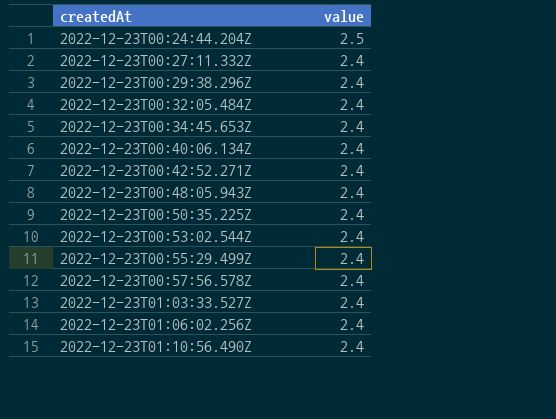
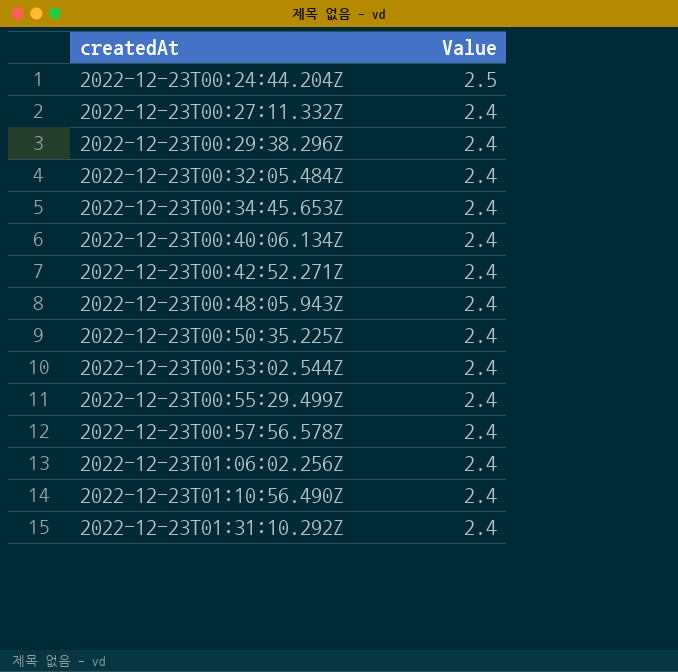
column name: value -> Value
row 2022-12-23T01:03:33.527Z: 2.4 -> none
row 2022-12-23T01:31:10.292Z: none -> 2.4

